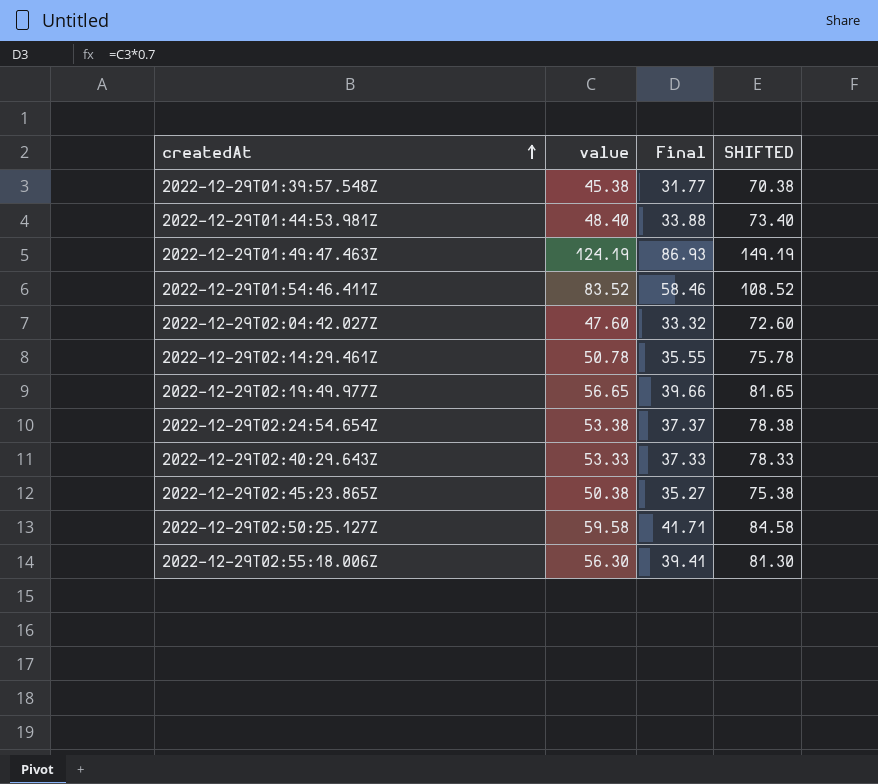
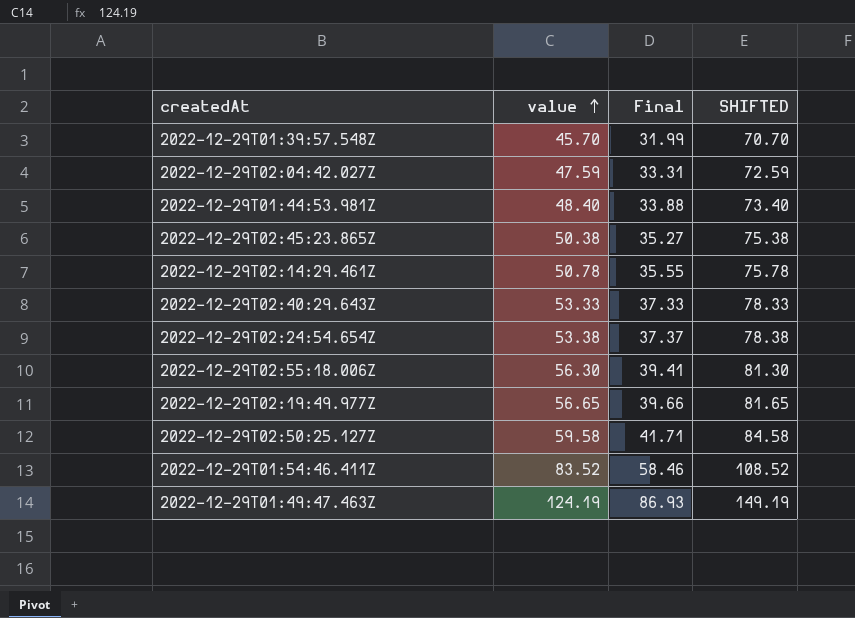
row order: createdAt ascending -> value ascending
2022-12-29T01:39:57.548Z | value: 45.38 -> 45.70
2022-12-29T01:39:57.548Z | Final: 31.77 -> 31.99
2022-12-29T01:39:57.548Z | SHIFTED: 70.38 -> 70.70
2022-12-29T02:04:42.027Z | value: 47.60 -> 47.59
2022-12-29T02:04:42.027Z | Final: 33.32 -> 33.31
2022-12-29T02:04:42.027Z | SHIFTED: 72.60 -> 72.59

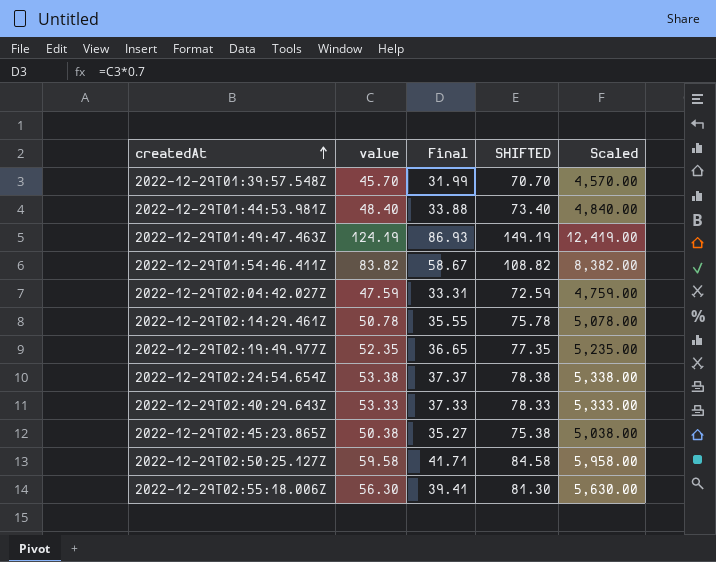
row order: value ascending -> createdAt ascending
column Scaled | formula: none -> [value] * 100
2022-12-29T01:54:46.411Z | value: 83.52 -> 83.82
2022-12-29T01:54:46.411Z | Final: 58.46 -> 58.67
2022-12-29T01:54:46.411Z | SHIFTED: 108.52 -> 108.82
2022-12-29T02:19:49.977Z | value: 56.65 -> 52.35
2022-12-29T02:19:49.977Z | Final: 39.66 -> 36.65
2022-12-29T02:19:49.977Z | SHIFTED: 81.65 -> 77.35

